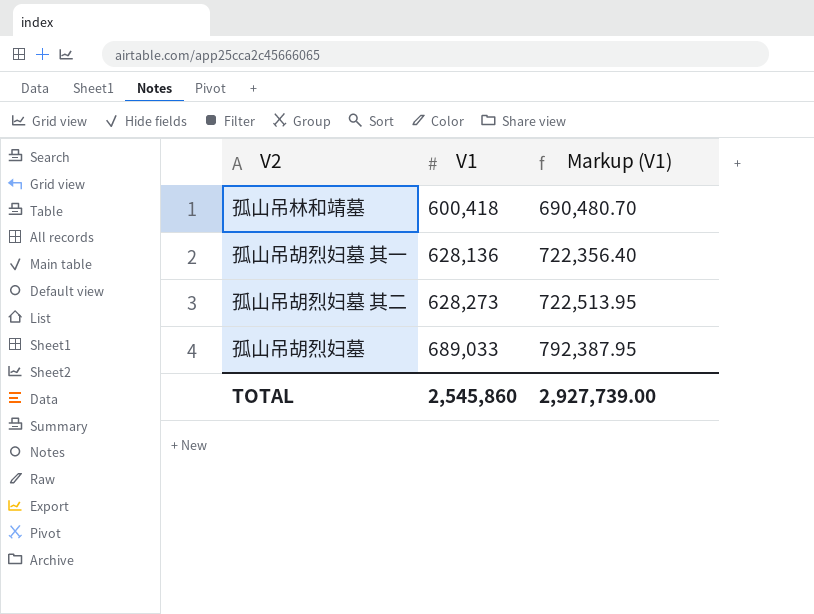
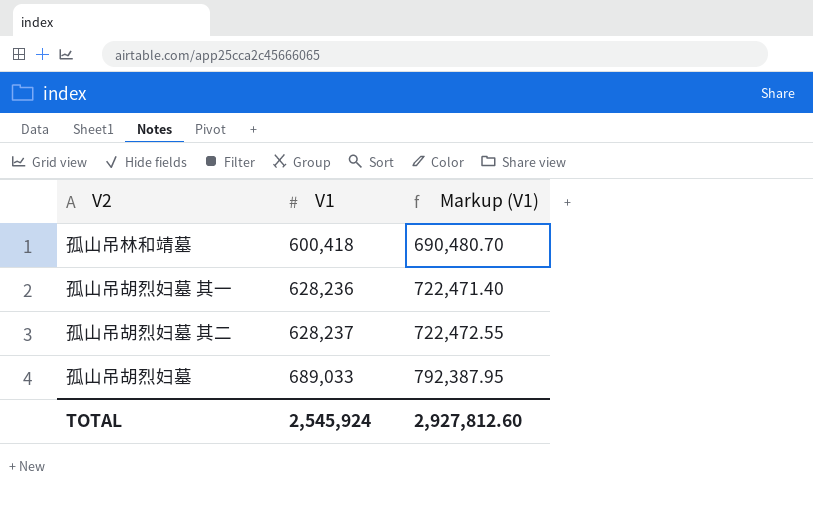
孤山吊胡烈妇墓 其一 | V1: 628,136 -> 628,236
孤山吊胡烈妇墓 其一 | Markup (V1): 722,356.40 -> 722,471.40
孤山吊胡烈妇墓 其二 | V1: 628,273 -> 628,237
孤山吊胡烈妇墓 其二 | Markup (V1): 722,513.95 -> 722,472.55
TOTAL | V1: 2,545,860 -> 2,545,924
TOTAL | Markup (V1): 2,927,739.00 -> 2,927,812.60

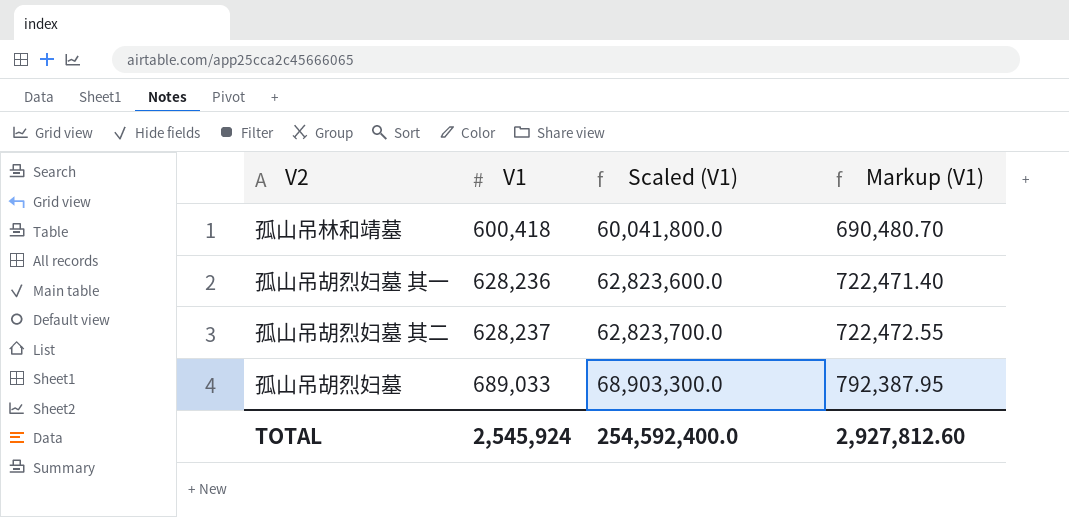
column Scaled (V1) | formula: none -> [V1] * 100

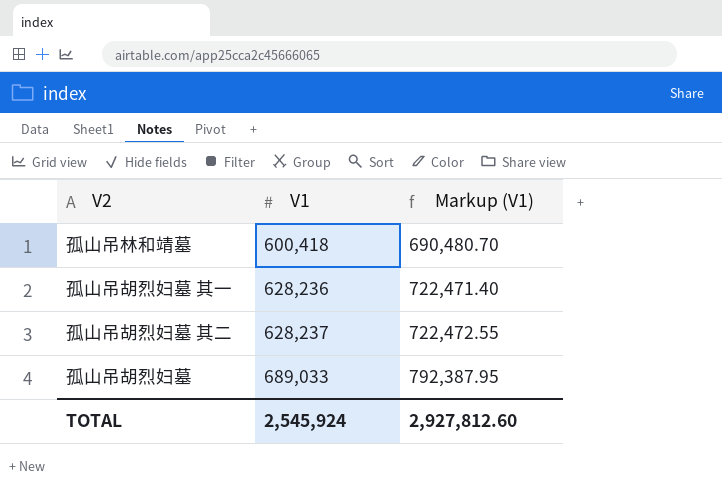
column Scaled (V1) | formula: [V1] * 100 -> none

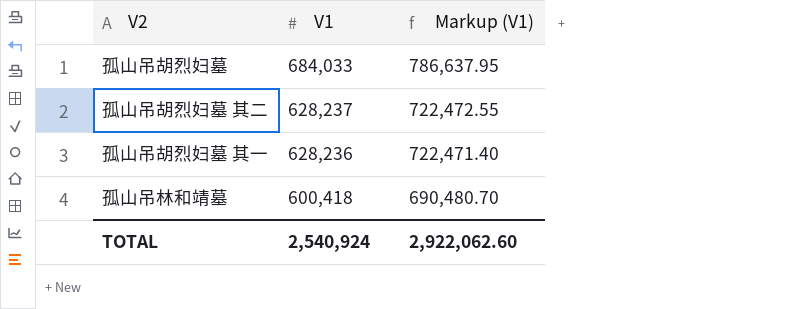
row order: V1 ascending -> V1 descending
孤山吊胡烈妇墓 | V1: 689,033 -> 684,033
孤山吊胡烈妇墓 | Markup (V1): 792,387.95 -> 786,637.95
TOTAL | V1: 2,545,924 -> 2,540,924
TOTAL | Markup (V1): 2,927,812.60 -> 2,922,062.60

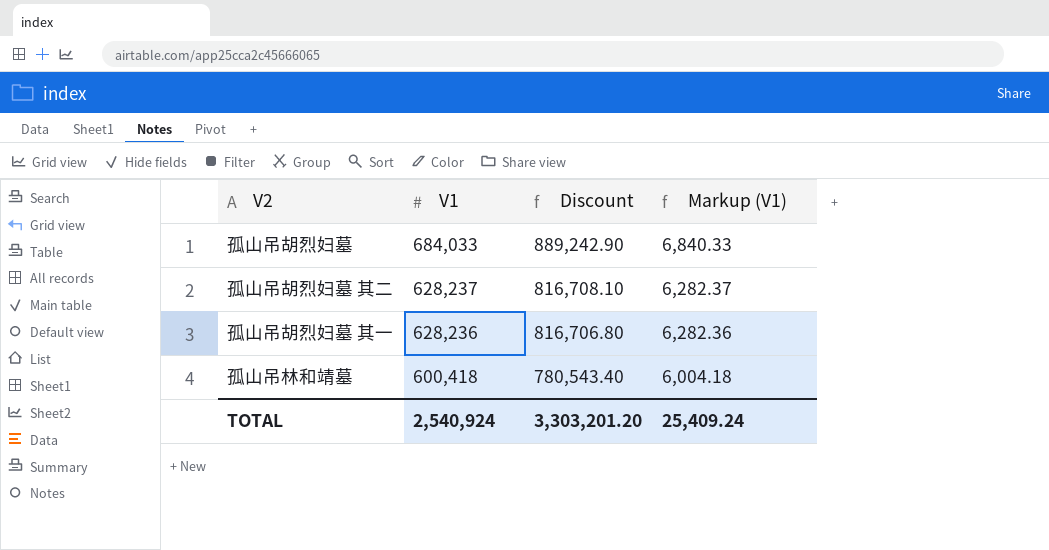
column Discount | formula: none -> [V1] * 1.3
column Markup (V1) | formula: [V1] * 1.15 -> [V1] * 0.01
TOTAL | Markup (V1): 2,922,062.60 -> 25,409.24

